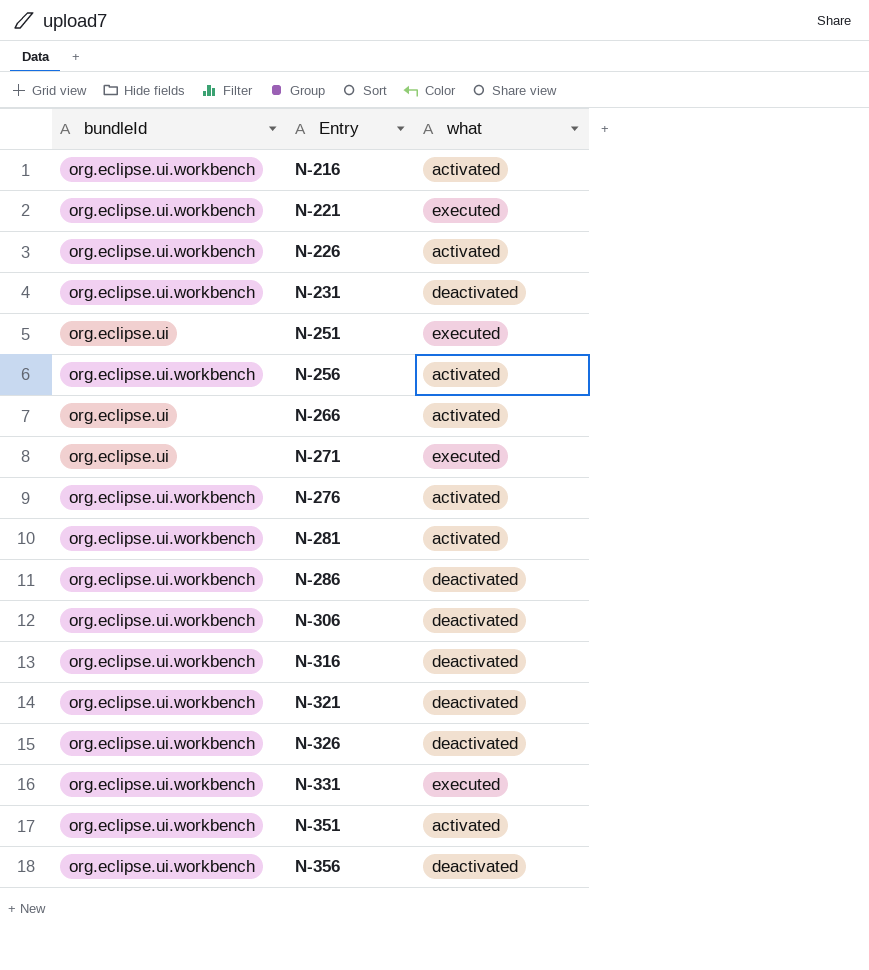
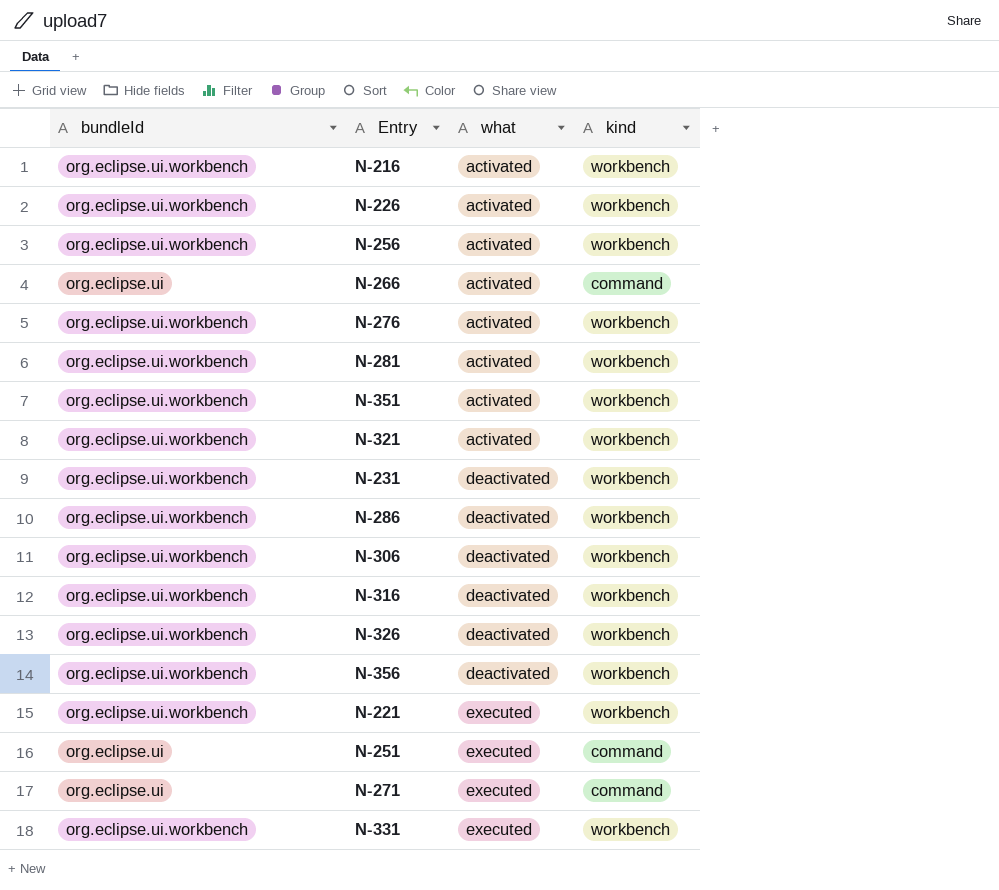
row order: Entry ascending -> what ascending
column kind | position: none -> 4
N-321 | what: deactivated -> activated

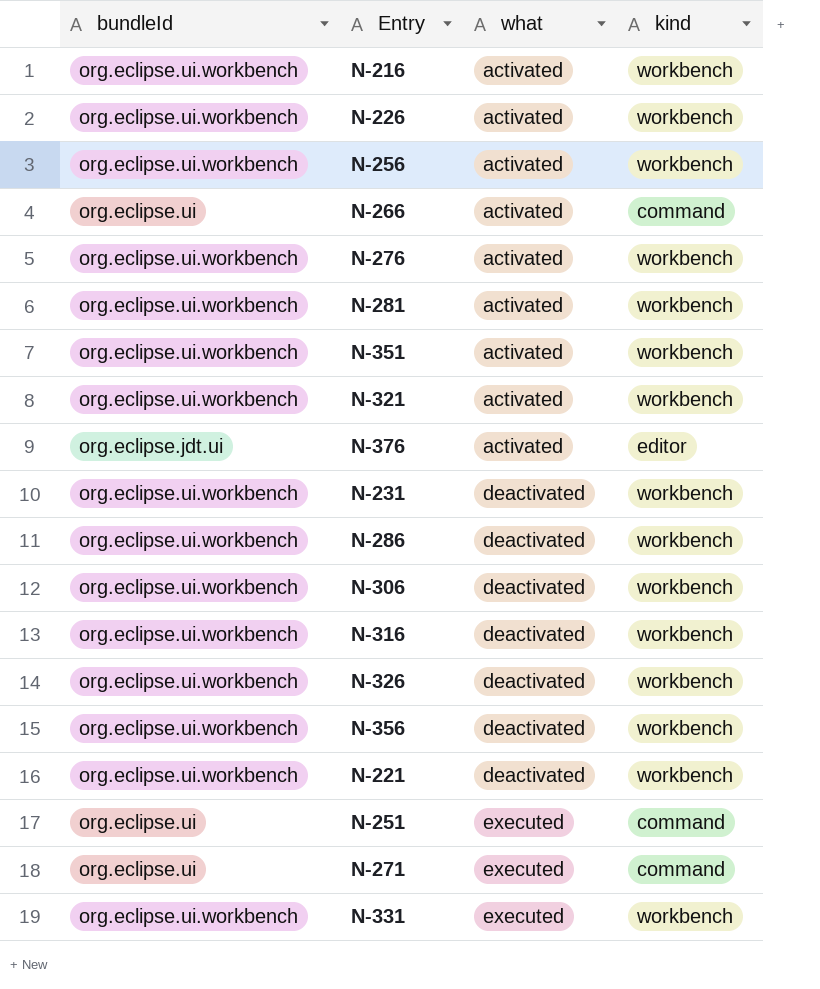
row N-376: none -> org.eclipse.jdt.ui | activated | editor
N-221 | what: executed -> deactivated

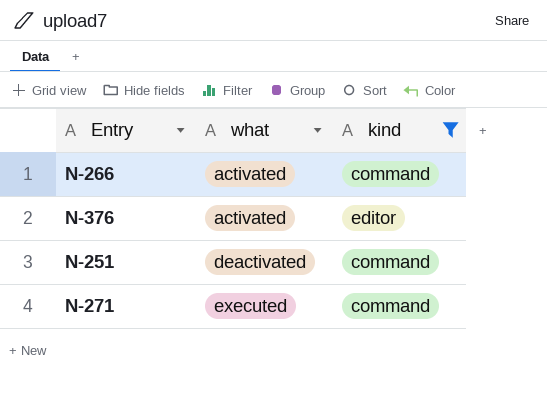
filter: none -> kind != workbench
column bundleId | position: 1 -> none
N-251 | what: executed -> deactivated

